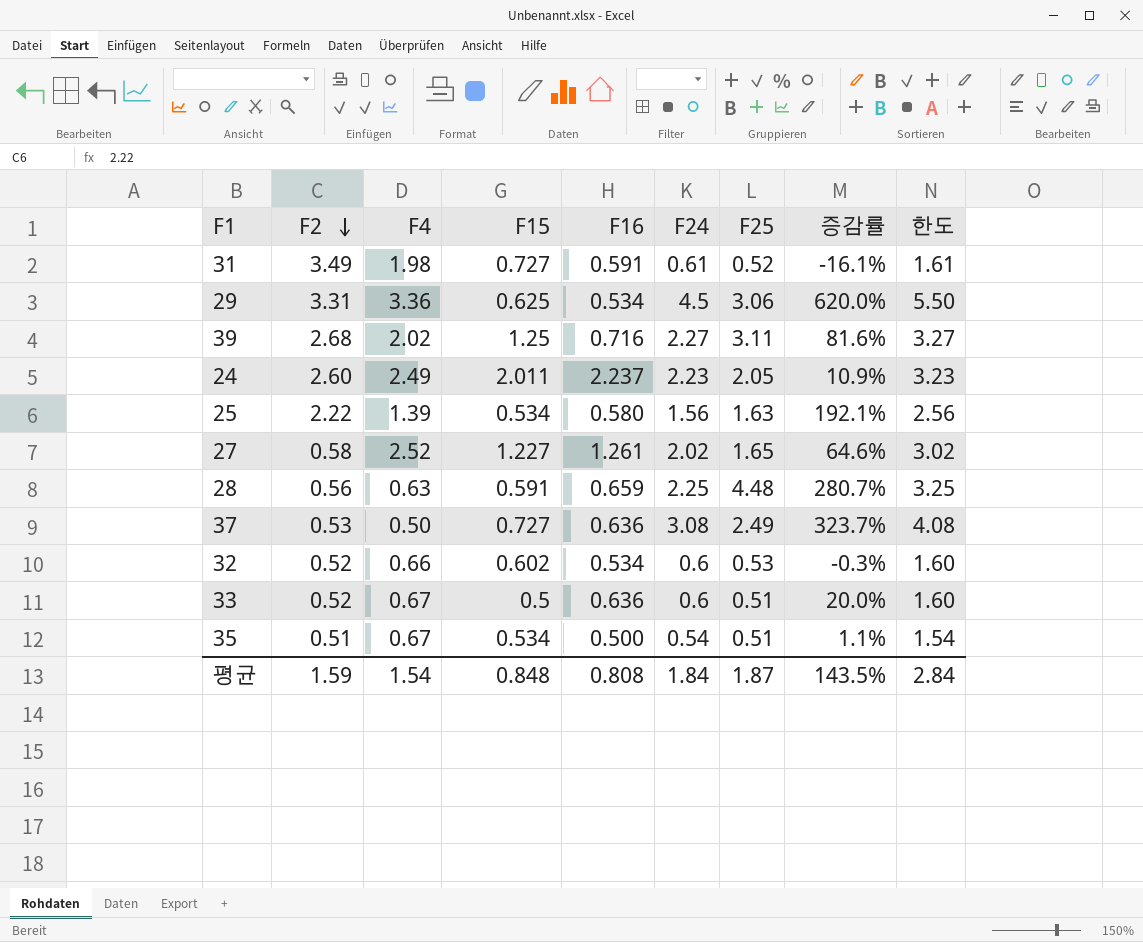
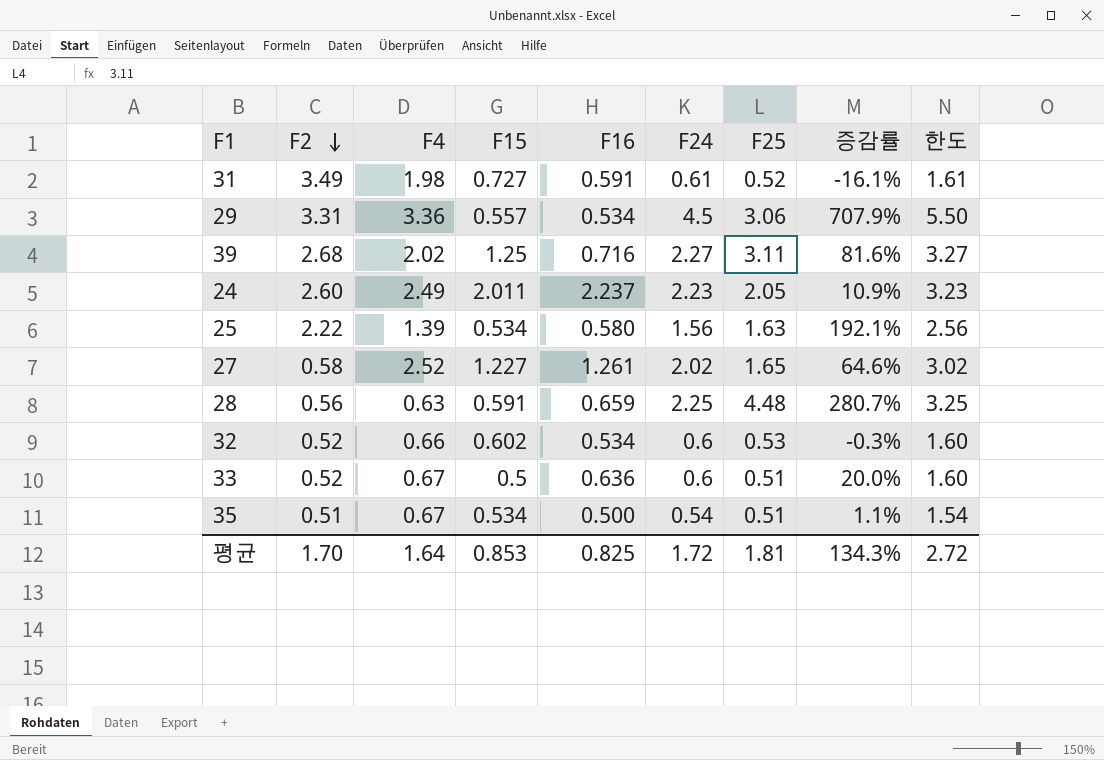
row 37: 0.53 | 0.50 | 0.727 | 0.636 | 3.08 | 2.49 | 323.7% | 4.08 -> none
29 | F15: 0.625 -> 0.557
29 | 증감률: 620.0% -> 707.9%
평균 | F2: 1.59 -> 1.70
평균 | F4: 1.54 -> 1.64
평균 | F15: 0.848 -> 0.853
평균 | F16: 0.808 -> 0.825
평균 | F24: 1.84 -> 1.72
평균 | F25: 1.87 -> 1.81
평균 | 증감률: 143.5% -> 134.3%
평균 | 한도: 2.84 -> 2.72

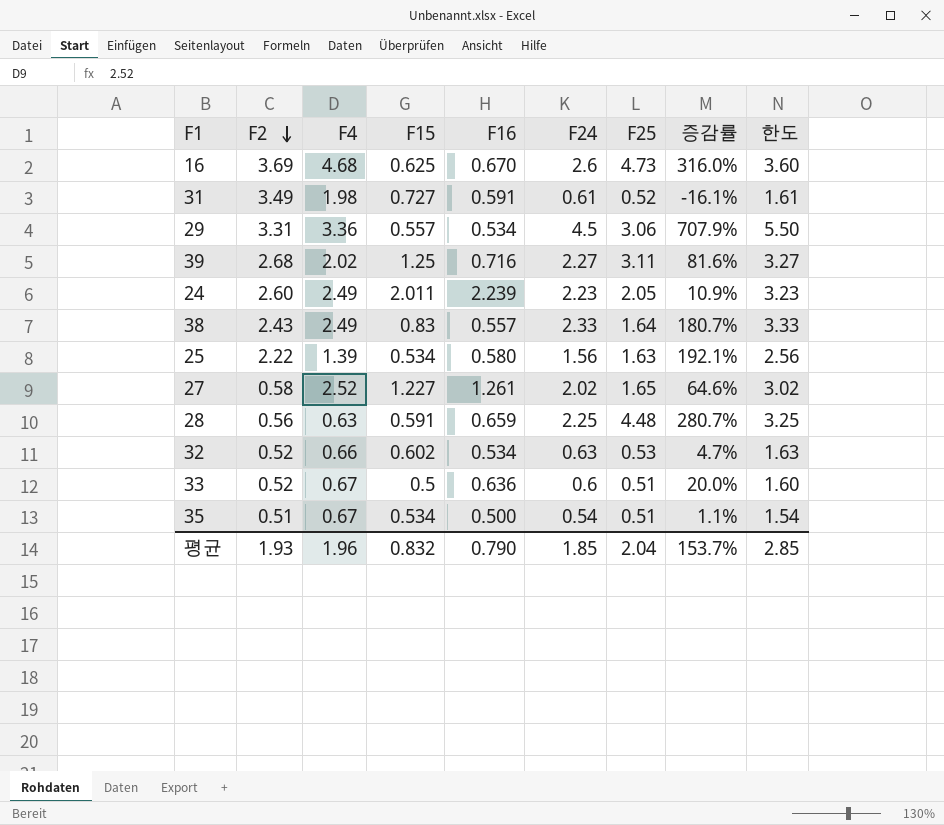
row 16: none -> 3.69 | 4.68 | 0.625 | 0.670 | 2.6 | 4.73 | 316.0% | 3.60
24 | F16: 2.237 -> 2.239
row 38: none -> 2.43 | 2.49 | 0.83 | 0.557 | 2.33 | 1.64 | 180.7% | 3.33
32 | F24: 0.6 -> 0.63
32 | 증감률: -0.3% -> 4.7%
32 | 한도: 1.60 -> 1.63
평균 | F2: 1.70 -> 1.93
평균 | F4: 1.64 -> 1.96
평균 | F15: 0.853 -> 0.832
평균 | F16: 0.825 -> 0.790
평균 | F24: 1.72 -> 1.85
평균 | F25: 1.81 -> 2.04
평균 | 증감률: 134.3% -> 153.7%
평균 | 한도: 2.72 -> 2.85

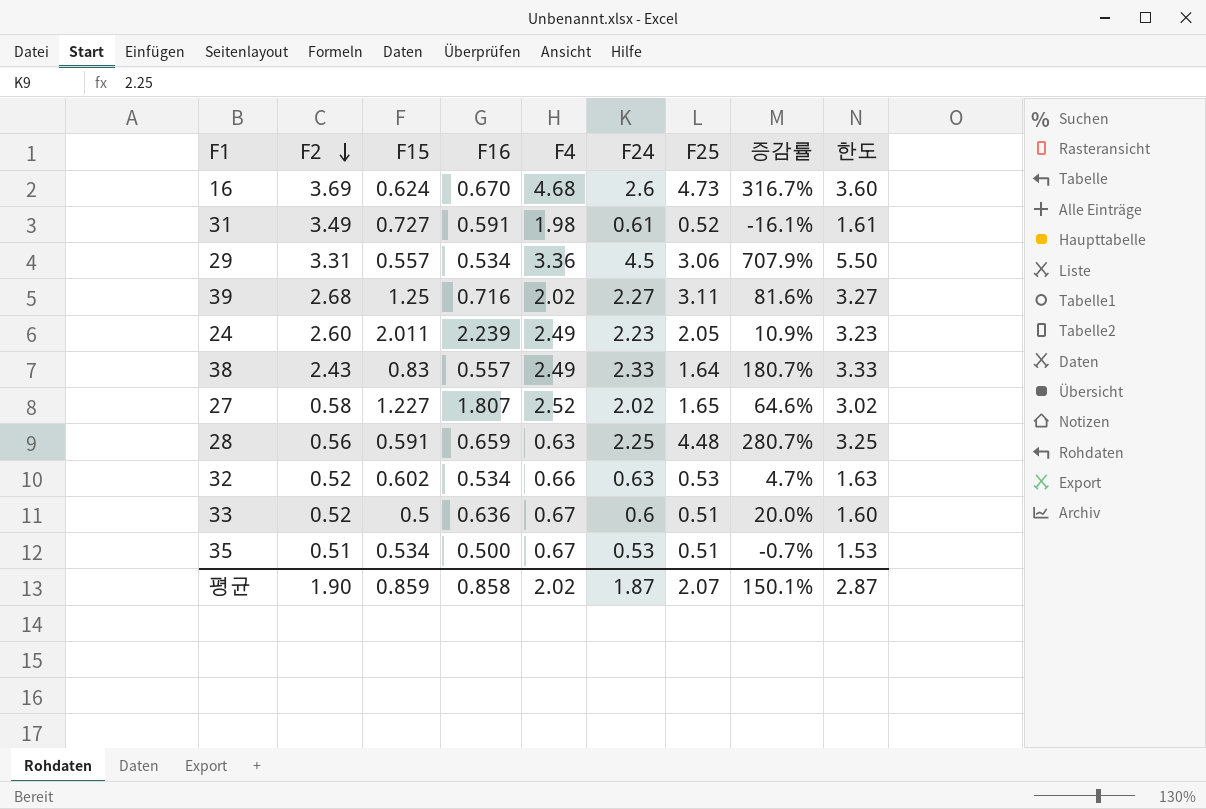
column F4 | position: 3 -> 5
row 25: 2.22 | 1.39 | 0.534 | 0.580 | 1.56 | 1.63 | 192.1% | 2.56 -> none
16 | F15: 0.625 -> 0.624
16 | 증감률: 316.0% -> 316.7%
27 | F16: 1.261 -> 1.807
35 | F24: 0.54 -> 0.53
35 | 증감률: 1.1% -> -0.7%
35 | 한도: 1.54 -> 1.53
평균 | F2: 1.93 -> 1.90
평균 | F15: 0.832 -> 0.859
평균 | F16: 0.790 -> 0.858
평균 | F4: 1.96 -> 2.02
평균 | F24: 1.85 -> 1.87
평균 | F25: 2.04 -> 2.07
평균 | 증감률: 153.7% -> 150.1%
평균 | 한도: 2.85 -> 2.87

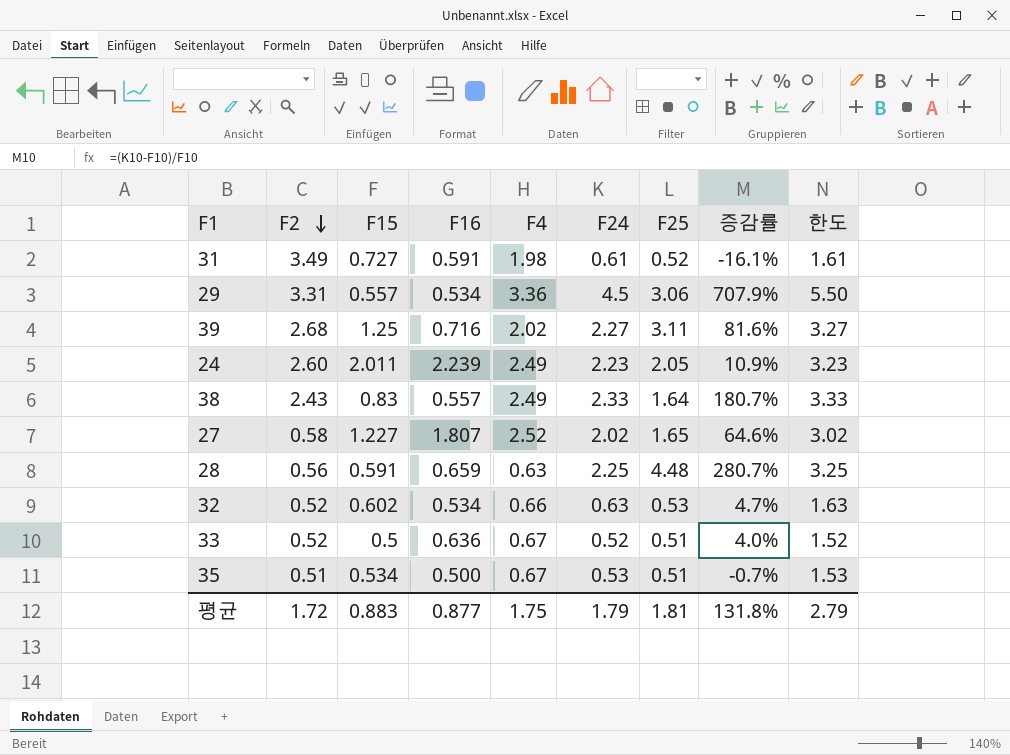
row 16: 3.69 | 0.624 | 0.670 | 4.68 | 2.6 | 4.73 | 316.7% | 3.60 -> none
33 | F24: 0.6 -> 0.52
33 | 증감률: 20.0% -> 4.0%
33 | 한도: 1.60 -> 1.52
평균 | F2: 1.90 -> 1.72
평균 | F15: 0.859 -> 0.883
평균 | F16: 0.858 -> 0.877
평균 | F4: 2.02 -> 1.75
평균 | F24: 1.87 -> 1.79
평균 | F25: 2.07 -> 1.81
평균 | 증감률: 150.1% -> 131.8%
평균 | 한도: 2.87 -> 2.79

